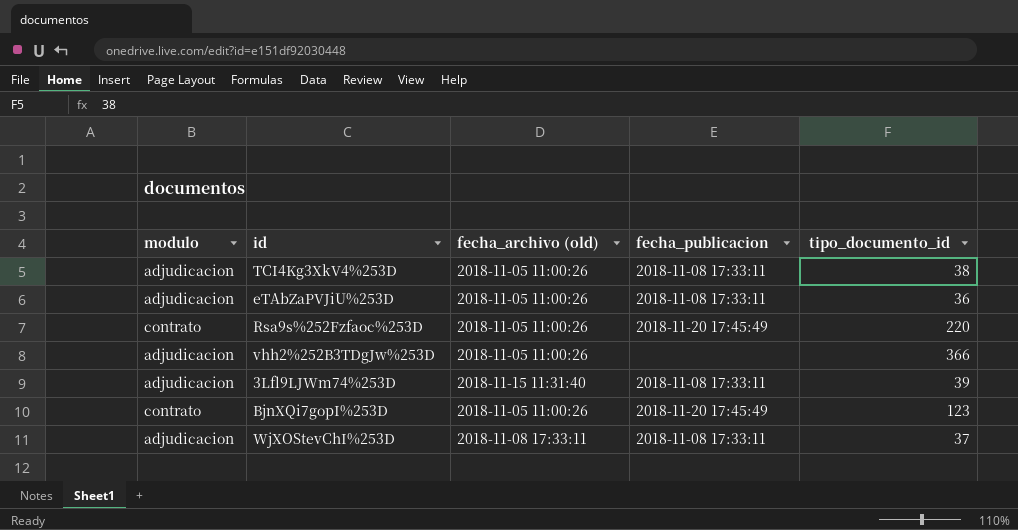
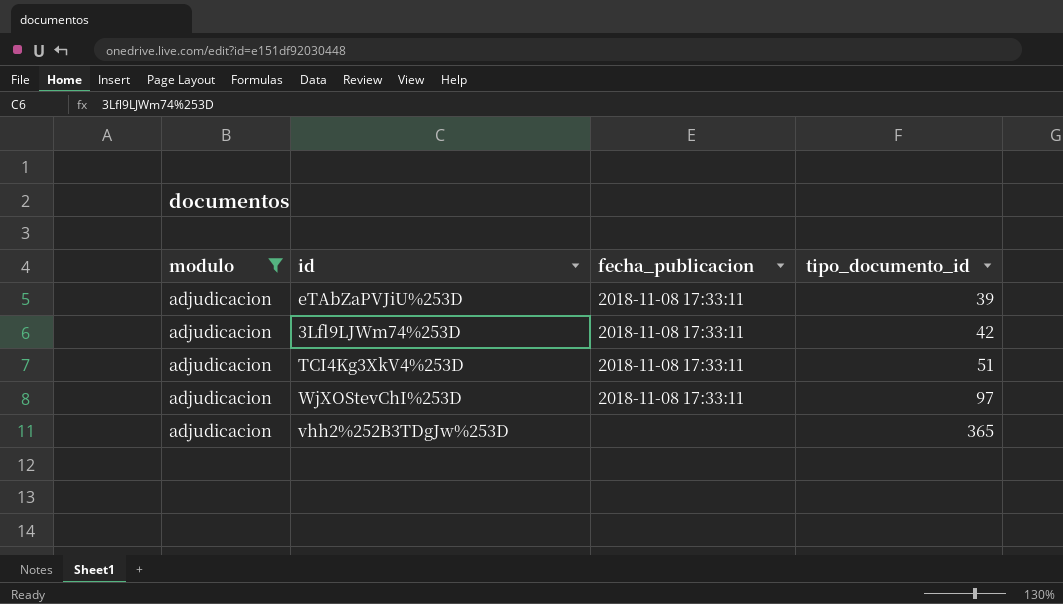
filter: none -> modulo = adjudicacion
row order: none -> tipo_documento_id ascending
column fecha_archivo (old) | position: 3 -> none
eTAbZaPVJiU%253D | tipo_documento_id: 36 -> 39
3Lfl9LJWm74%253D | tipo_documento_id: 39 -> 42
TCI4Kg3XkV4%253D | tipo_documento_id: 38 -> 51
WjXOStevChI%253D | tipo_documento_id: 37 -> 97
vhh2%252B3TDgJw%253D | tipo_documento_id: 366 -> 365

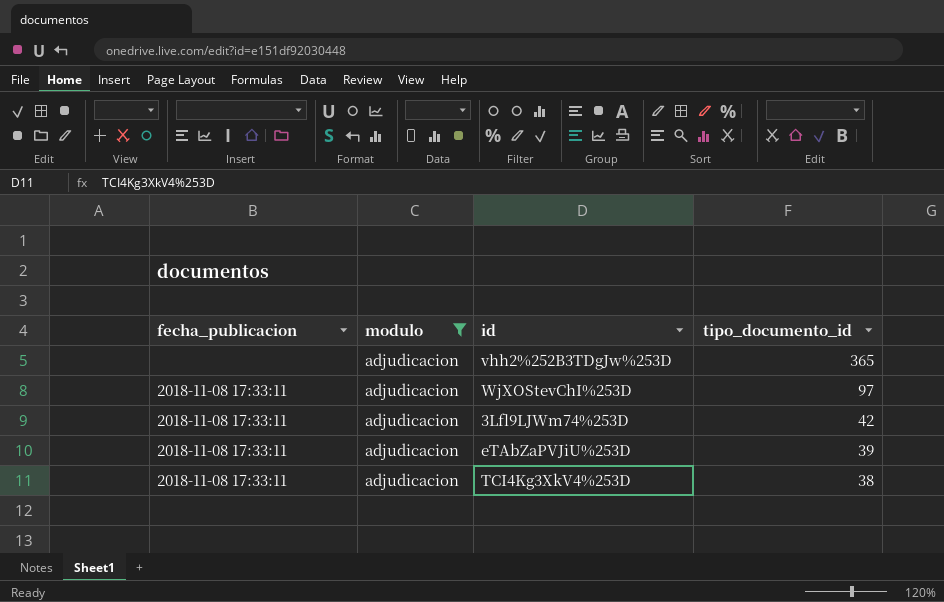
row order: tipo_documento_id ascending -> tipo_documento_id descending
column fecha_publicacion | position: 3 -> 1
TCI4Kg3XkV4%253D | tipo_documento_id: 51 -> 38

